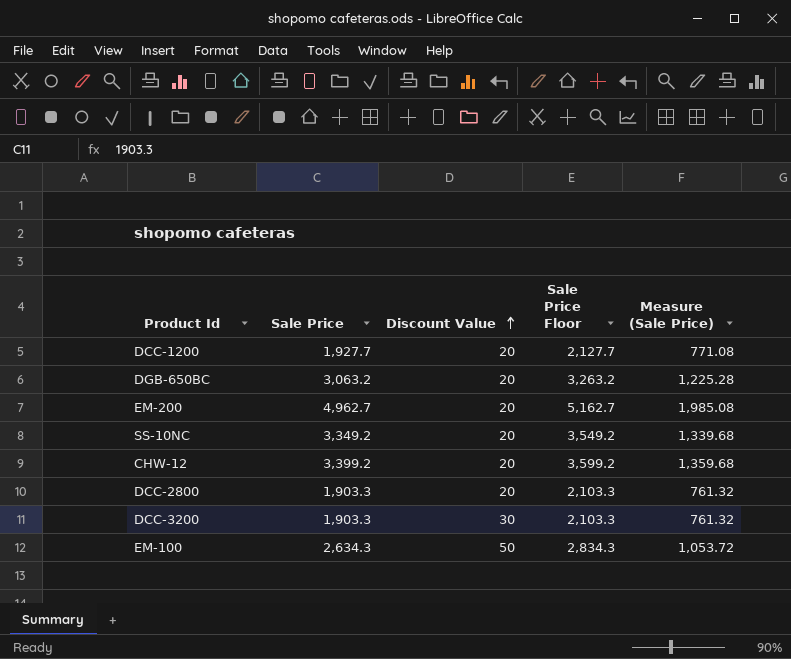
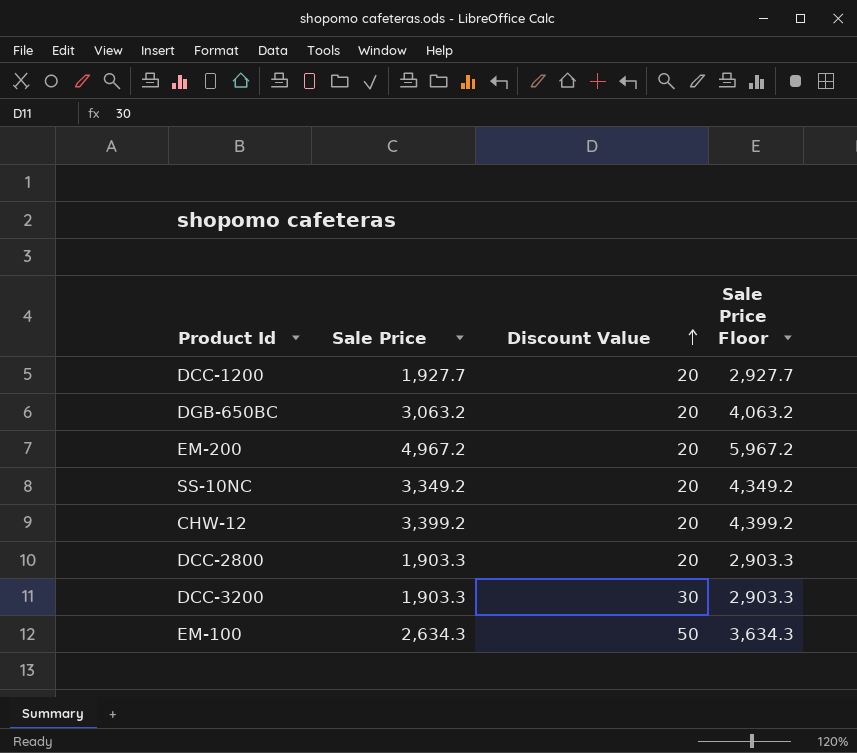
column Measure (Sale Price) | formula: [Sale Price] * 0.4 -> none
column Sale Price Floor | formula: [Sale Price] + 200 -> [Sale Price] + 1000
EM-200 | Sale Price: 4,962.7 -> 4,967.2

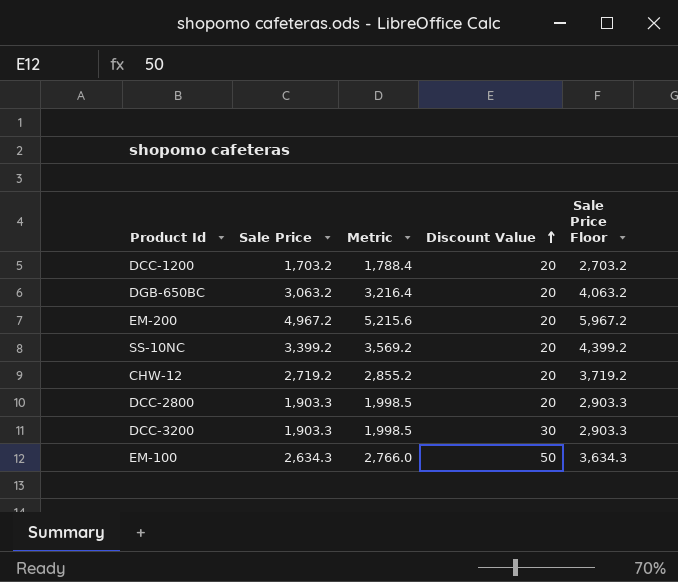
column Metric | formula: none -> [Sale Price] * 1.05
DCC-1200 | Sale Price: 1,927.7 -> 1,703.2
DCC-1200 | Sale Price Floor: 2,927.7 -> 2,703.2
SS-10NC | Sale Price: 3,349.2 -> 3,399.2
SS-10NC | Sale Price Floor: 4,349.2 -> 4,399.2
CHW-12 | Sale Price: 3,399.2 -> 2,719.2
CHW-12 | Sale Price Floor: 4,399.2 -> 3,719.2

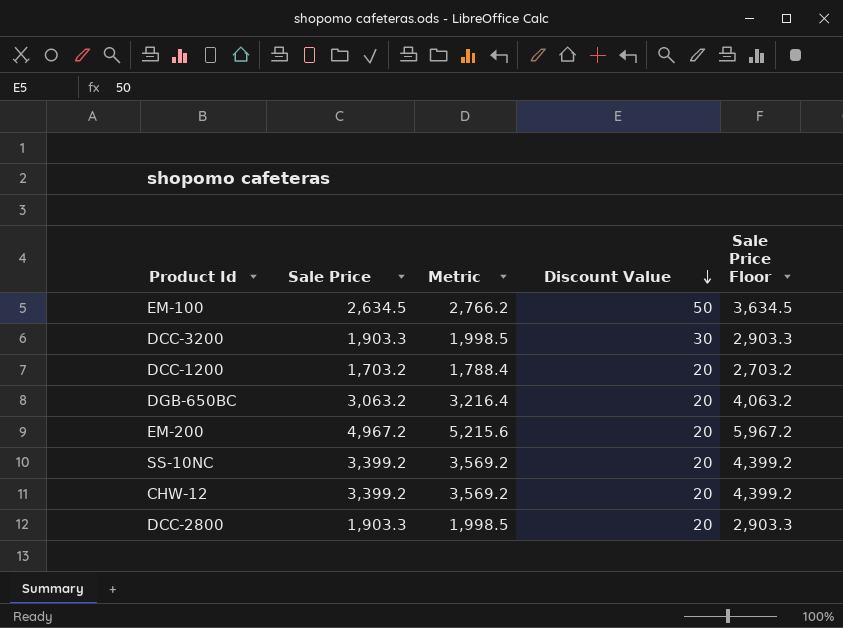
row order: Discount Value ascending -> Discount Value descending
EM-100 | Sale Price: 2,634.3 -> 2,634.5
EM-100 | Metric: 2,766.0 -> 2,766.2
EM-100 | Sale Price Floor: 3,634.3 -> 3,634.5
CHW-12 | Sale Price: 2,719.2 -> 3,399.2
CHW-12 | Metric: 2,855.2 -> 3,569.2
CHW-12 | Sale Price Floor: 3,719.2 -> 4,399.2

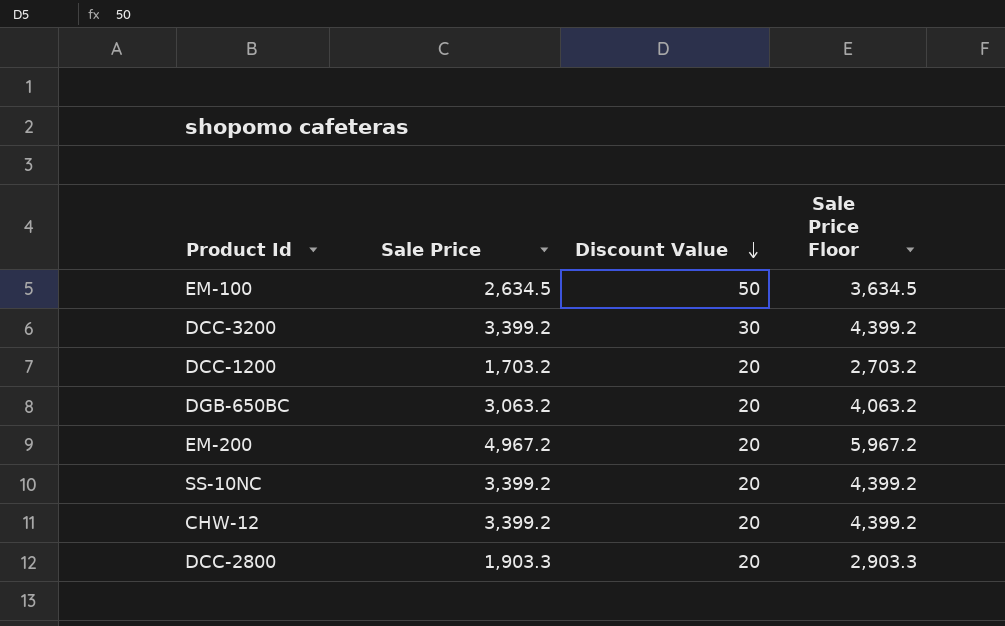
column Metric | formula: [Sale Price] * 1.05 -> none
DCC-3200 | Sale Price: 1,903.3 -> 3,399.2
DCC-3200 | Sale Price Floor: 2,903.3 -> 4,399.2

